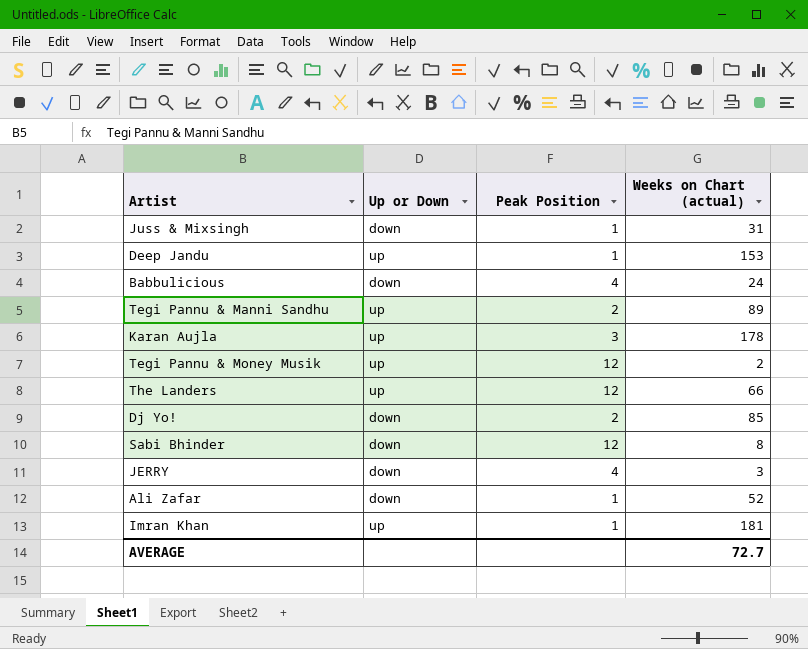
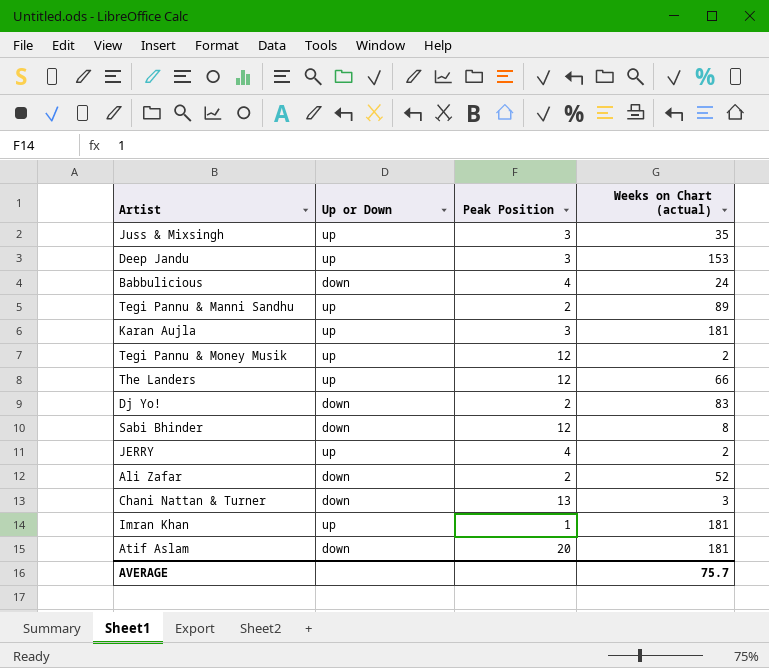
Juss & Mixsingh | Up or Down: down -> up
Juss & Mixsingh | Peak Position: 1 -> 3
Juss & Mixsingh | Weeks on Chart (actual): 31 -> 35
Deep Jandu | Peak Position: 1 -> 3
Karan Aujla | Weeks on Chart (actual): 178 -> 181
Dj Yo! | Weeks on Chart (actual): 85 -> 83
JERRY | Up or Down: down -> up
JERRY | Weeks on Chart (actual): 3 -> 2
Ali Zafar | Peak Position: 1 -> 2
row Chani Nattan & Turner: none -> down | 13 | 3
row Atif Aslam: none -> down | 20 | 181
AVERAGE | Weeks on Chart (actual): 72.7 -> 75.7

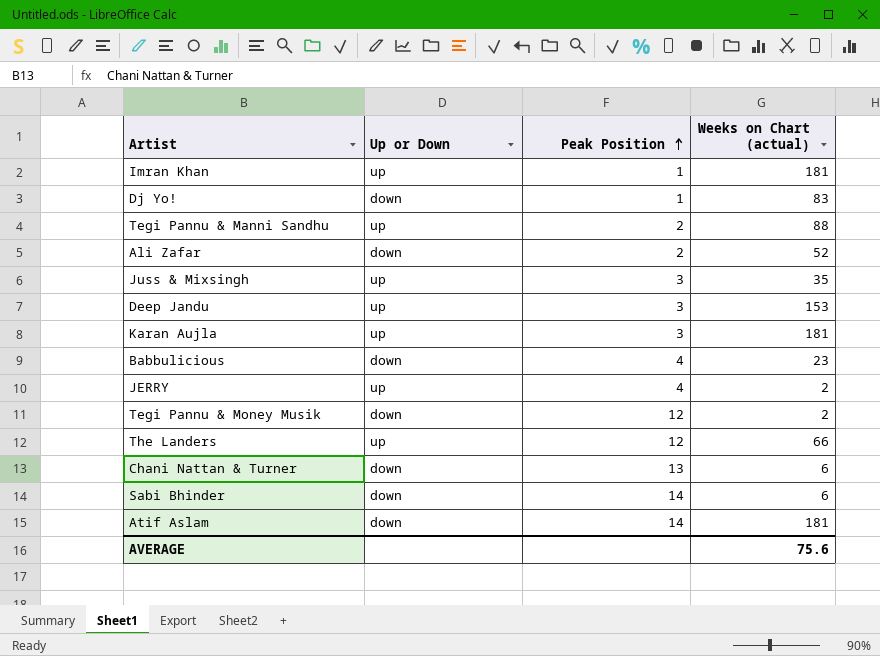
row order: none -> Peak Position ascending
Dj Yo! | Peak Position: 2 -> 1
Tegi Pannu & Manni Sandhu | Weeks on Chart (actual): 89 -> 88
Babbulicious | Weeks on Chart (actual): 24 -> 23
Tegi Pannu & Money Musik | Up or Down: up -> down
Chani Nattan & Turner | Weeks on Chart (actual): 3 -> 6
Sabi Bhinder | Peak Position: 12 -> 14
Sabi Bhinder | Weeks on Chart (actual): 8 -> 6
Atif Aslam | Peak Position: 20 -> 14
AVERAGE | Weeks on Chart (actual): 75.7 -> 75.6

